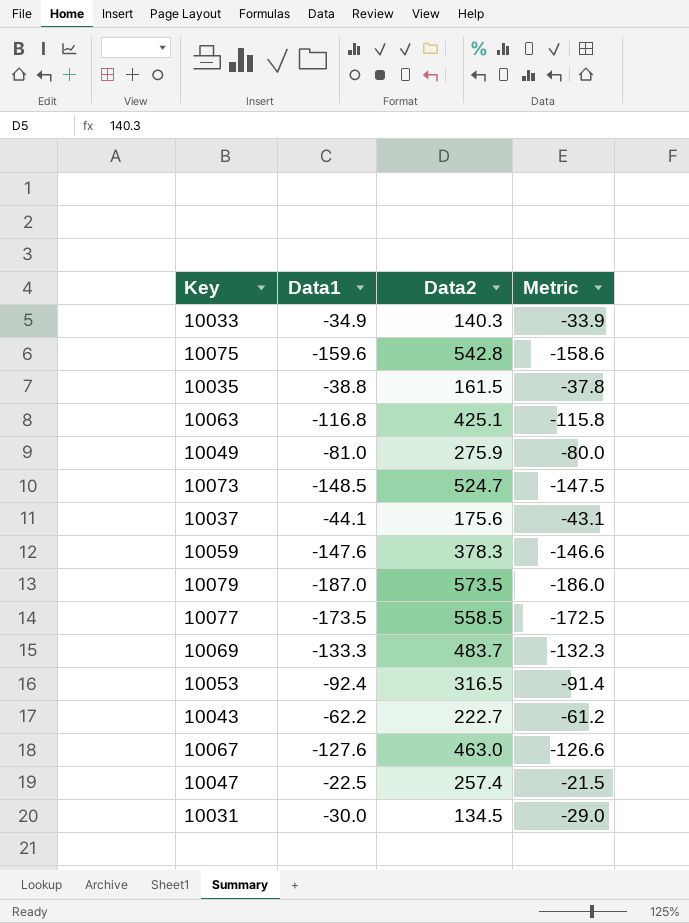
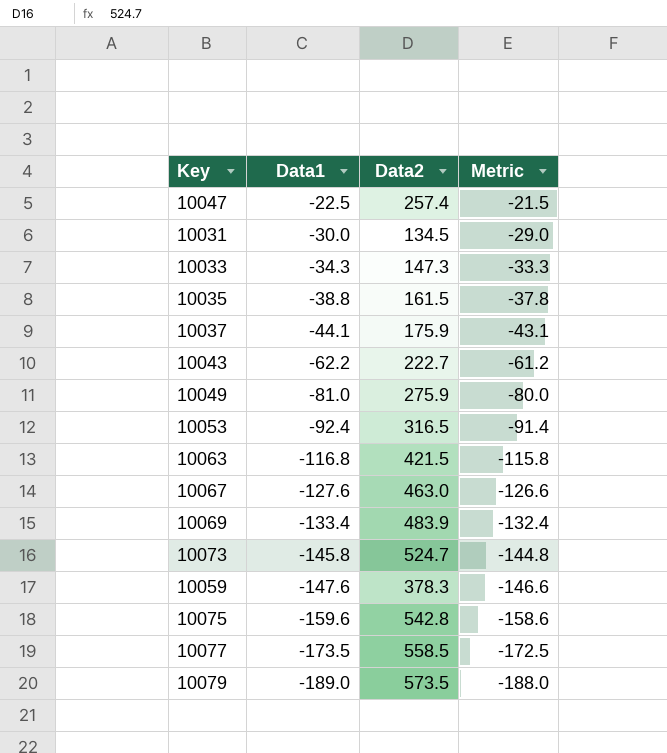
row order: none -> Data1 descending
10033 | Data1: -34.9 -> -34.3
10033 | Data2: 140.3 -> 147.3
10033 | Metric: -33.9 -> -33.3
10037 | Data2: 175.6 -> 175.9
10063 | Data2: 425.1 -> 421.5
10069 | Data1: -133.3 -> -133.4
10069 | Data2: 483.7 -> 483.9
10069 | Metric: -132.3 -> -132.4
10073 | Data1: -148.5 -> -145.8
10073 | Metric: -147.5 -> -144.8
10079 | Data1: -187.0 -> -189.0
10079 | Metric: -186.0 -> -188.0

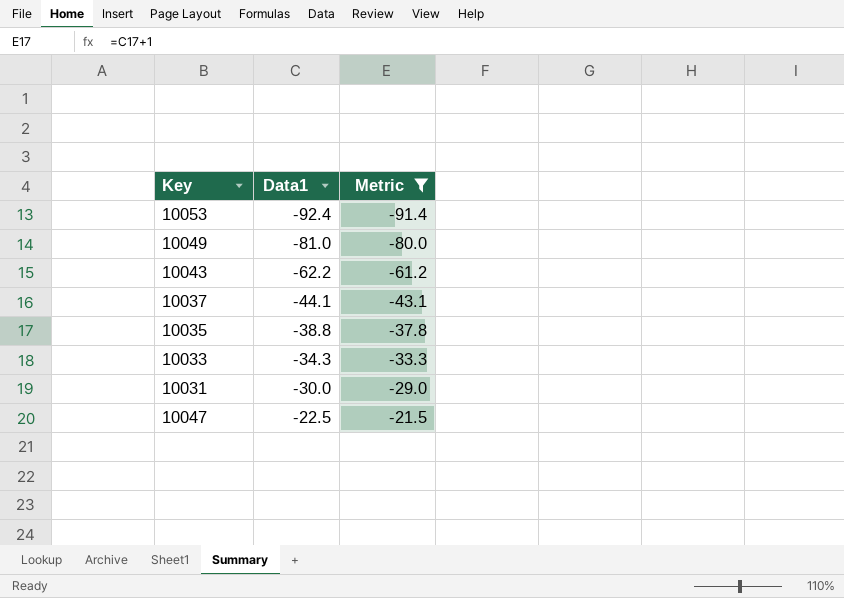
filter: none -> Metric >= -91.4
row order: Data1 descending -> Data1 ascending
column Data2 | position: 3 -> none

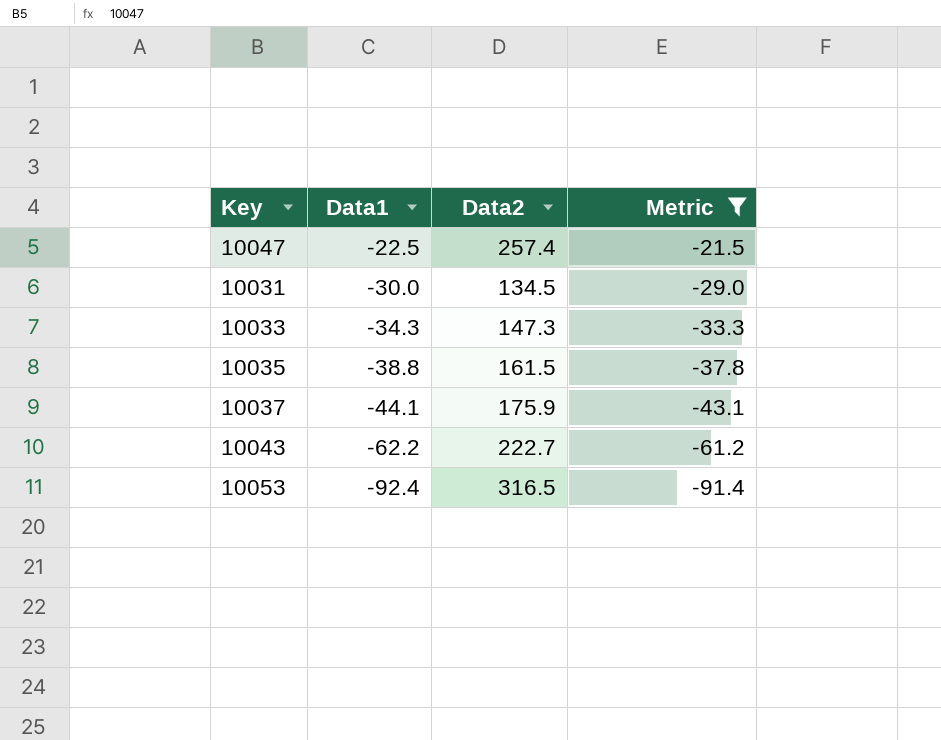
row order: Data1 ascending -> Data1 descending
column Data2 | position: none -> 3
row 10049: -81.0 | -80.0 -> none

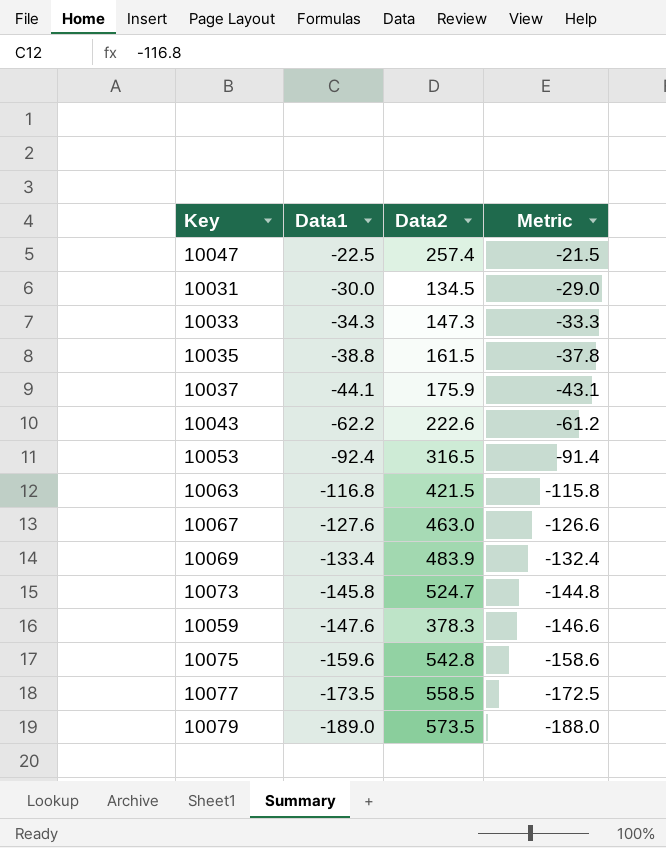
filter: Metric >= -91.4 -> none
10043 | Data2: 222.7 -> 222.6

